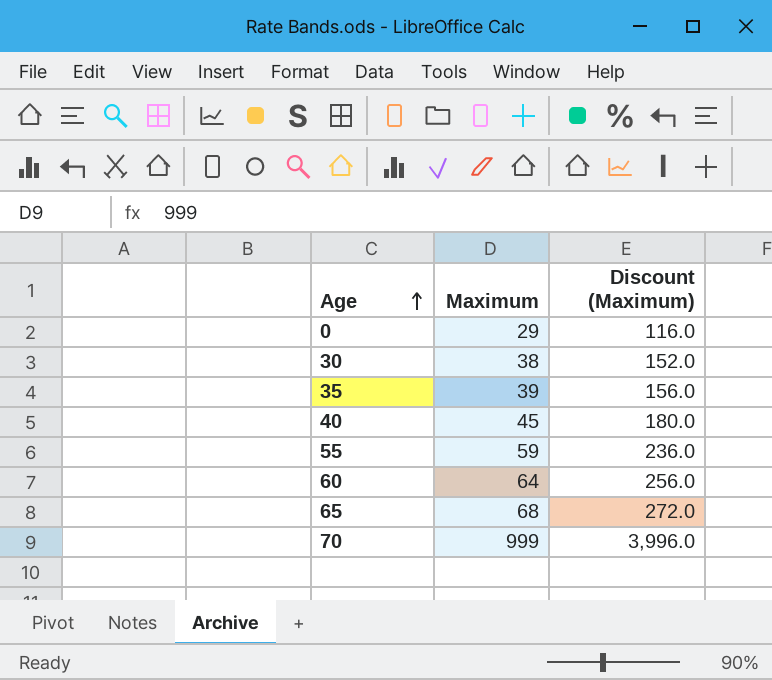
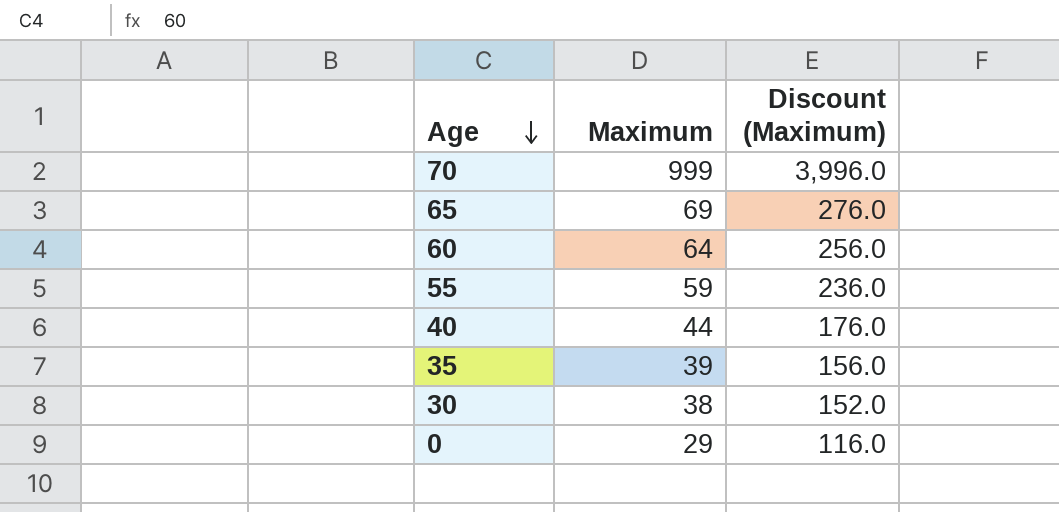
row order: Age ascending -> Age descending
65 | Maximum: 68 -> 69
65 | Discount (Maximum): 272.0 -> 276.0
40 | Maximum: 45 -> 44
40 | Discount (Maximum): 180.0 -> 176.0

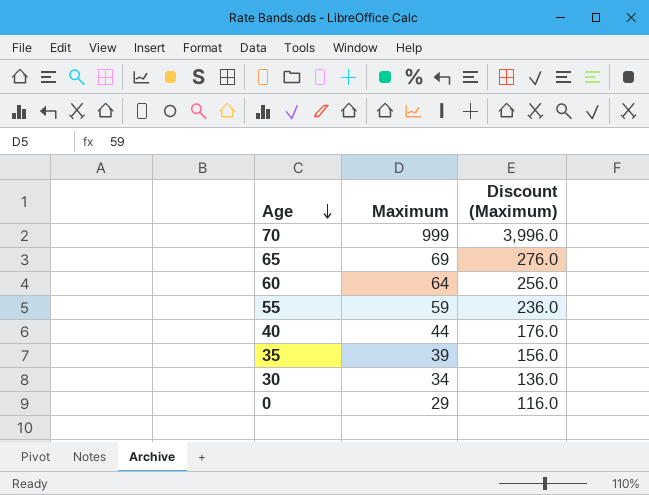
30 | Maximum: 38 -> 34
30 | Discount (Maximum): 152.0 -> 136.0

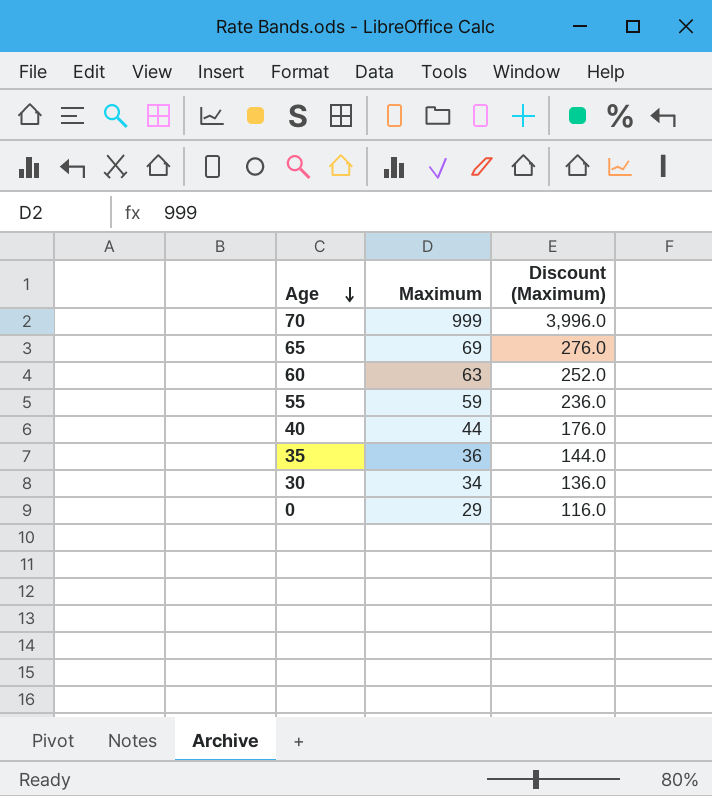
60 | Maximum: 64 -> 63
60 | Discount (Maximum): 256.0 -> 252.0
35 | Maximum: 39 -> 36
35 | Discount (Maximum): 156.0 -> 144.0

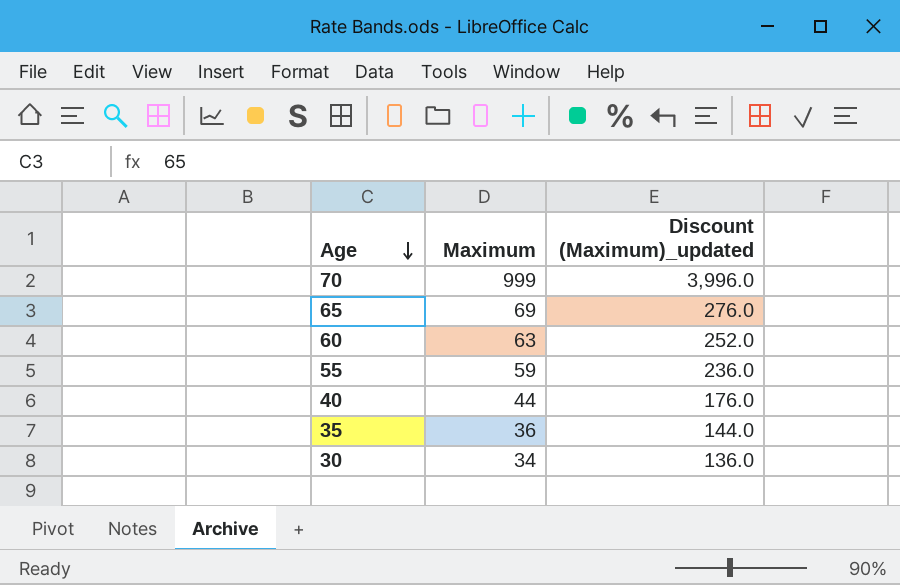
column name: Discount (Maximum) -> Discount (Maximum)_updated
row 0: 29 | 116.0 -> none

